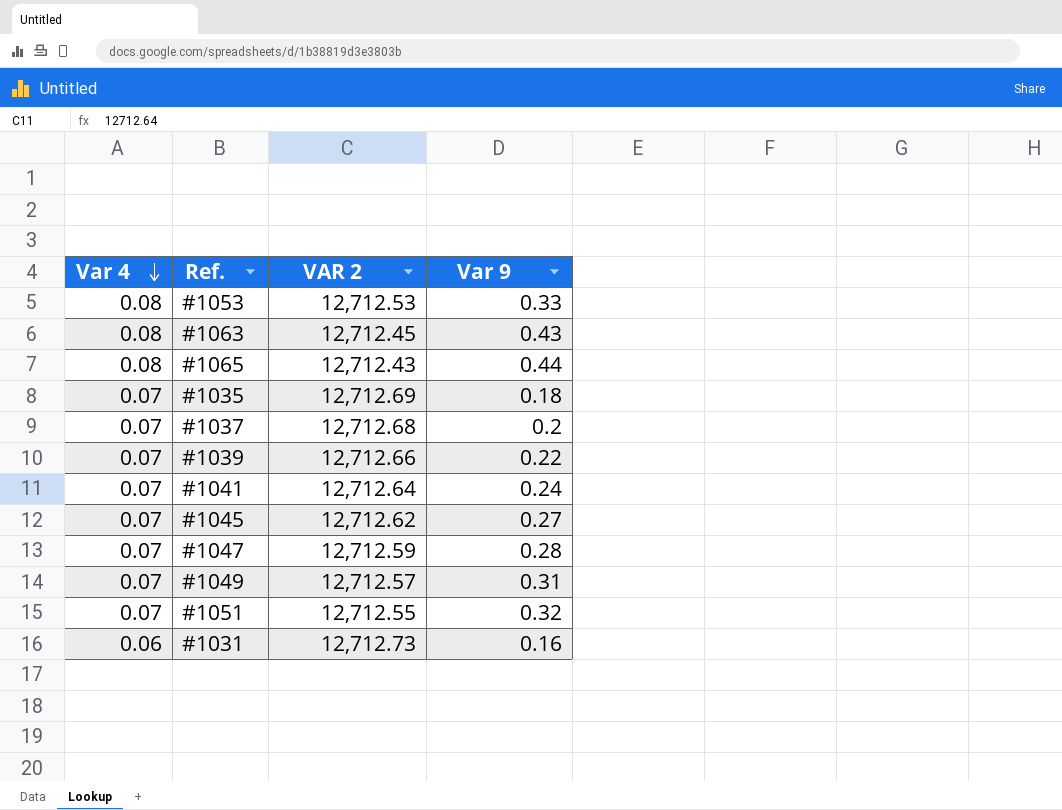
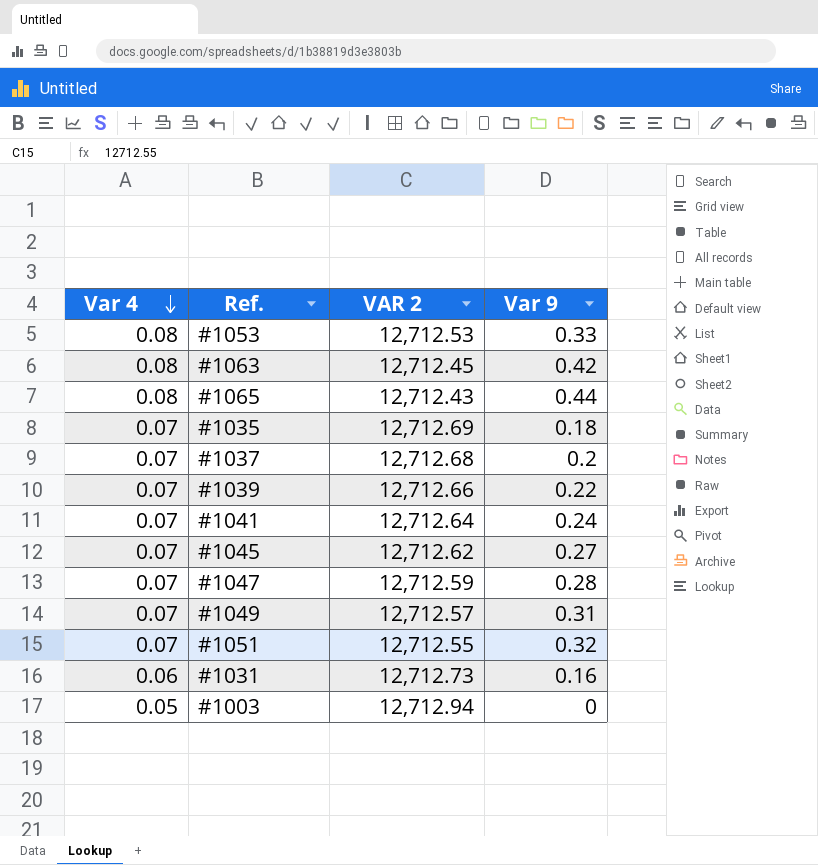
#1063 | Var 9: 0.43 -> 0.42
row #1003: none -> 0.05 | 12,712.94 | 0

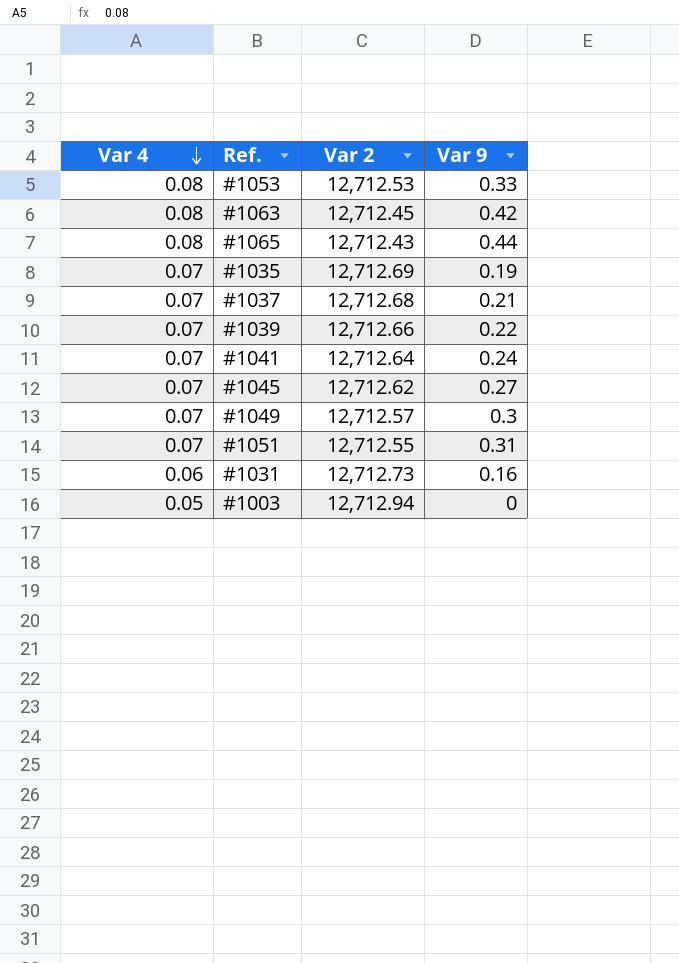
column name: VAR 2 -> Var 2
row #1047: 0.07 | 12,712.59 | 0.28 -> none
#1035 | Var 9: 0.18 -> 0.19
#1037 | Var 9: 0.2 -> 0.21
#1049 | Var 9: 0.31 -> 0.3
#1051 | Var 9: 0.32 -> 0.31

